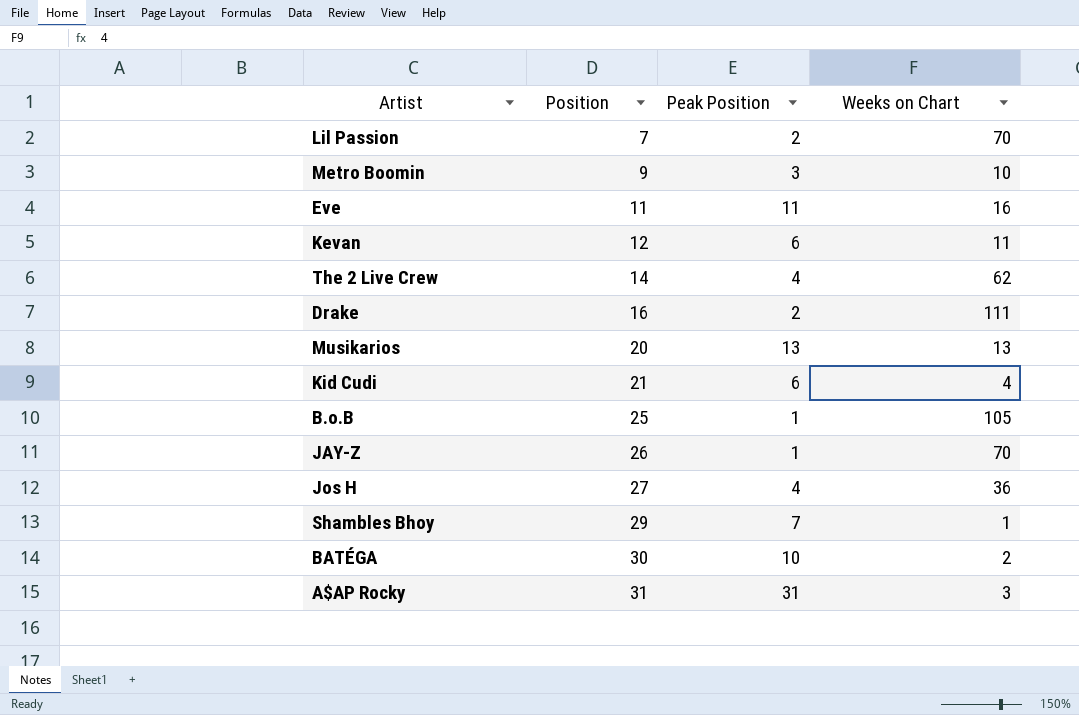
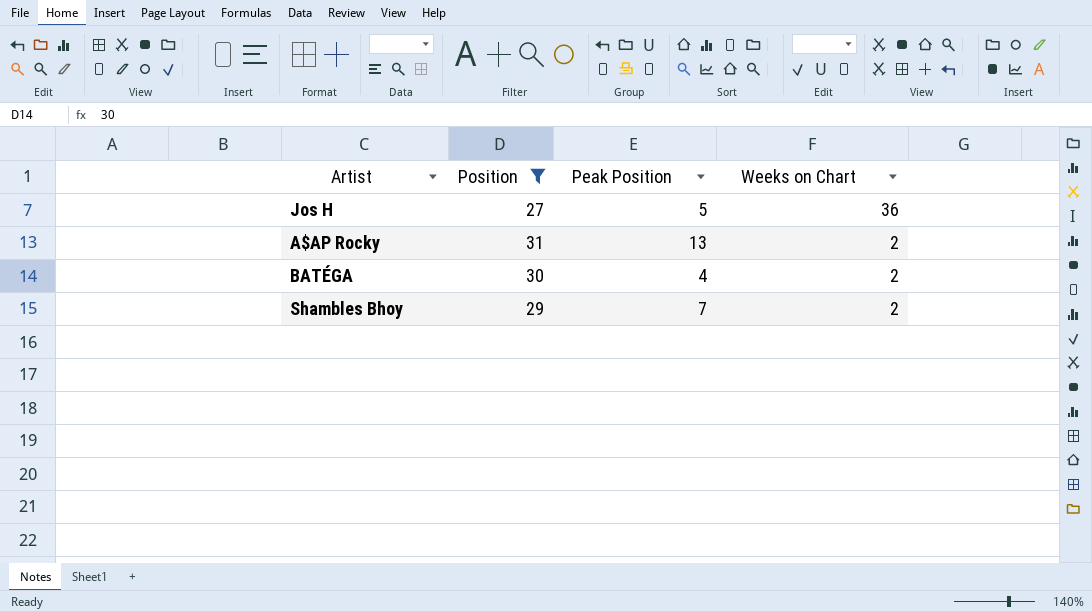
filter: none -> Position >= 27
row order: Position ascending -> Weeks on Chart descending
Jos H | Peak Position: 4 -> 5
A$AP Rocky | Peak Position: 31 -> 13
A$AP Rocky | Weeks on Chart: 3 -> 2
BATÉGA | Peak Position: 10 -> 4
Shambles Bhoy | Weeks on Chart: 1 -> 2

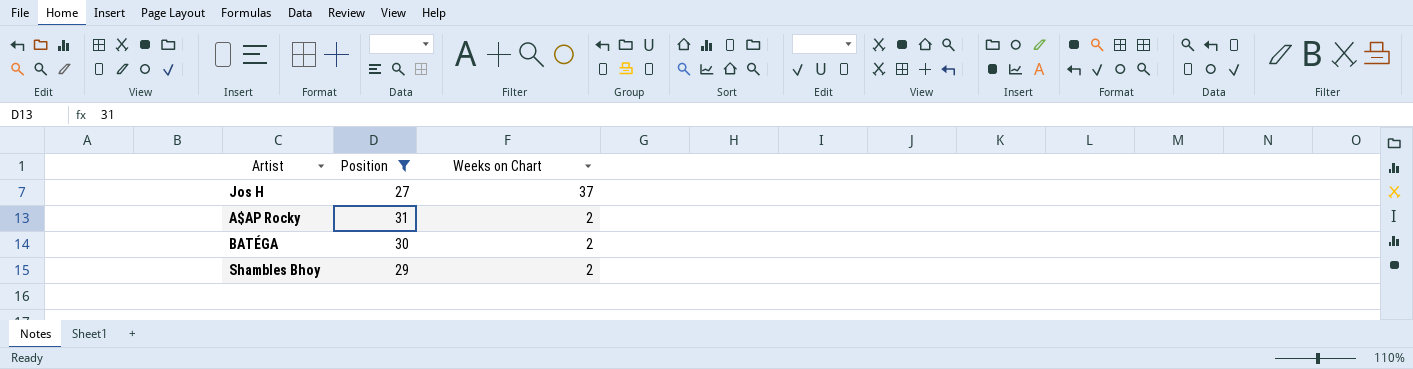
column Peak Position | position: 3 -> none
Jos H | Weeks on Chart: 36 -> 37

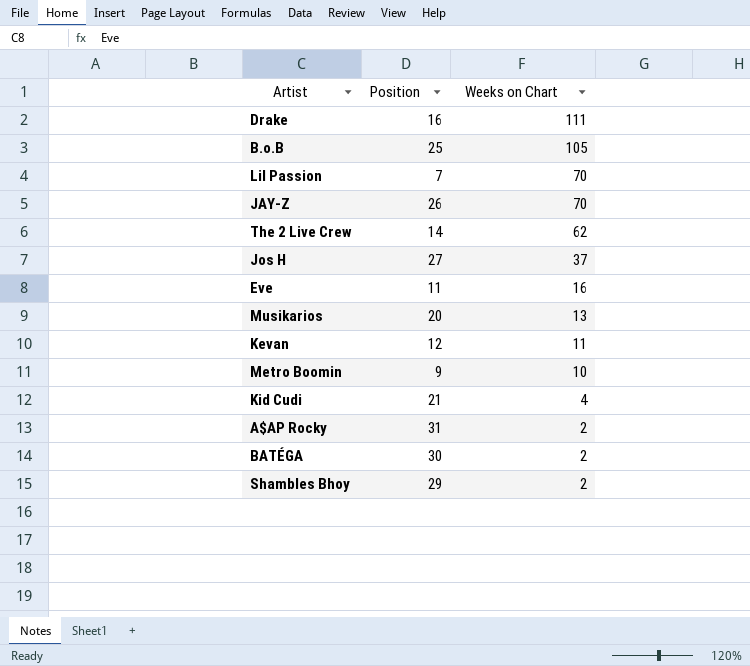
filter: Position >= 27 -> none

